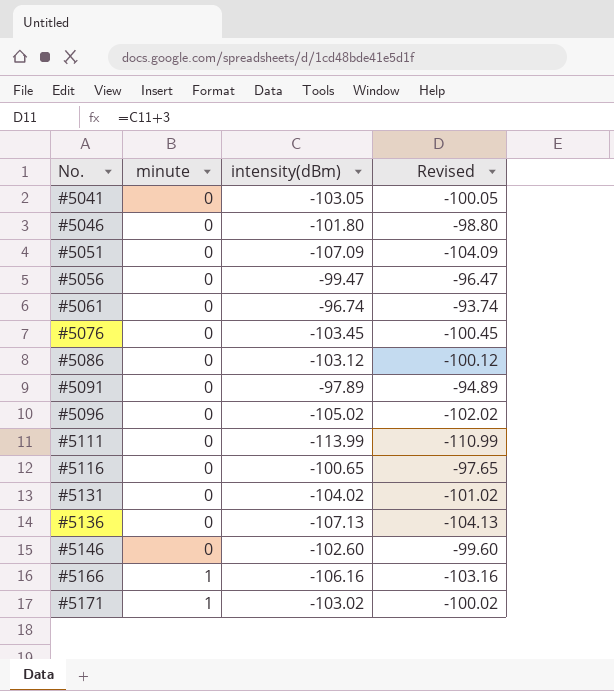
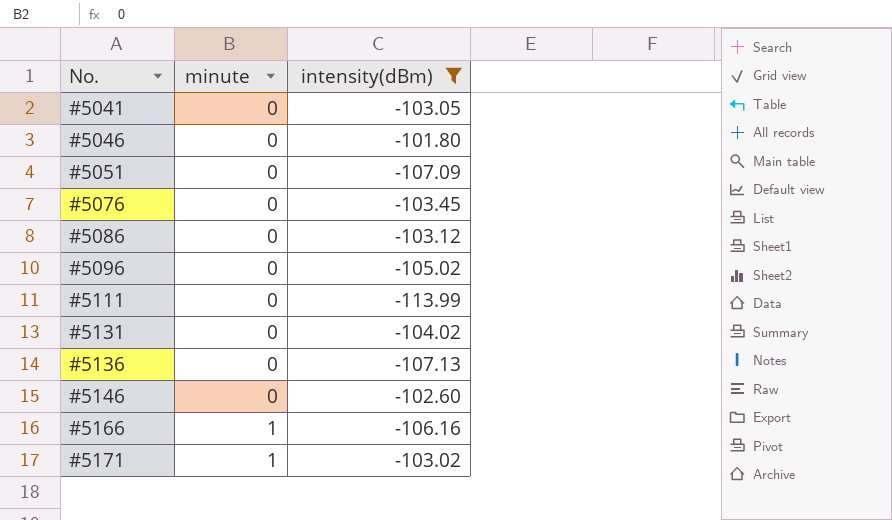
filter: none -> intensity(dBm) <= -101.80
column Revised | formula: [intensity(dBm)] + 3 -> none

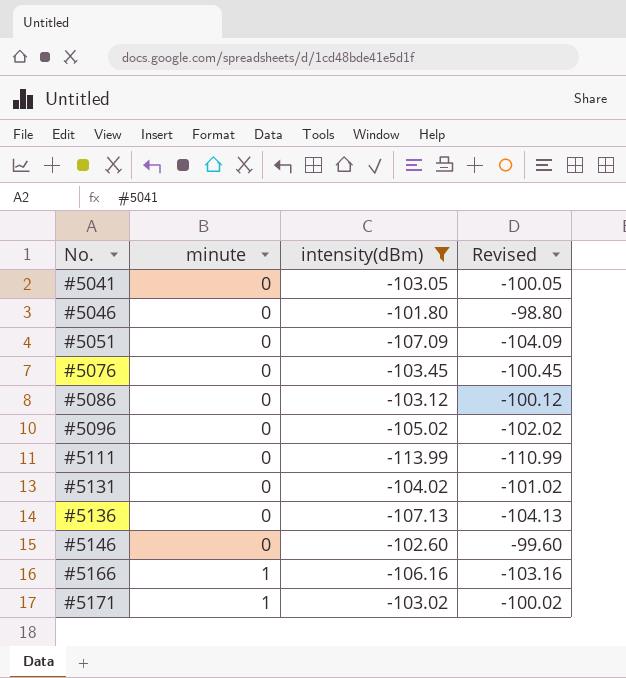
column Revised | formula: none -> [intensity(dBm)] + 3

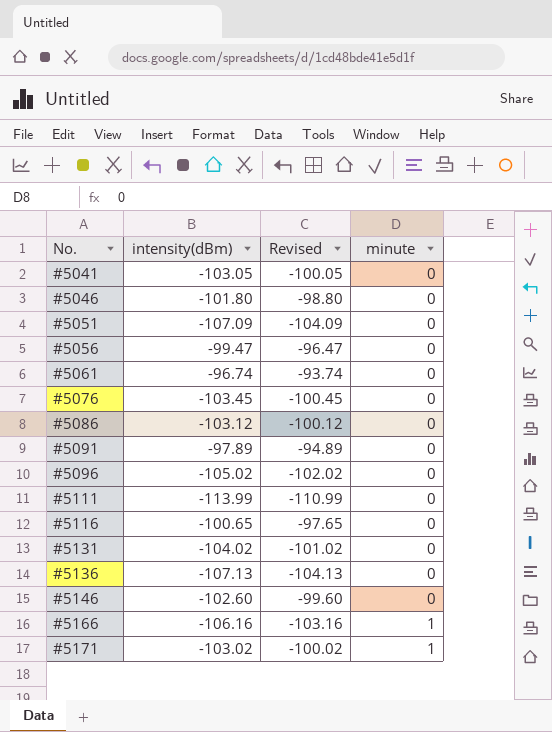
filter: intensity(dBm) <= -101.80 -> none
column minute | position: 2 -> 4

